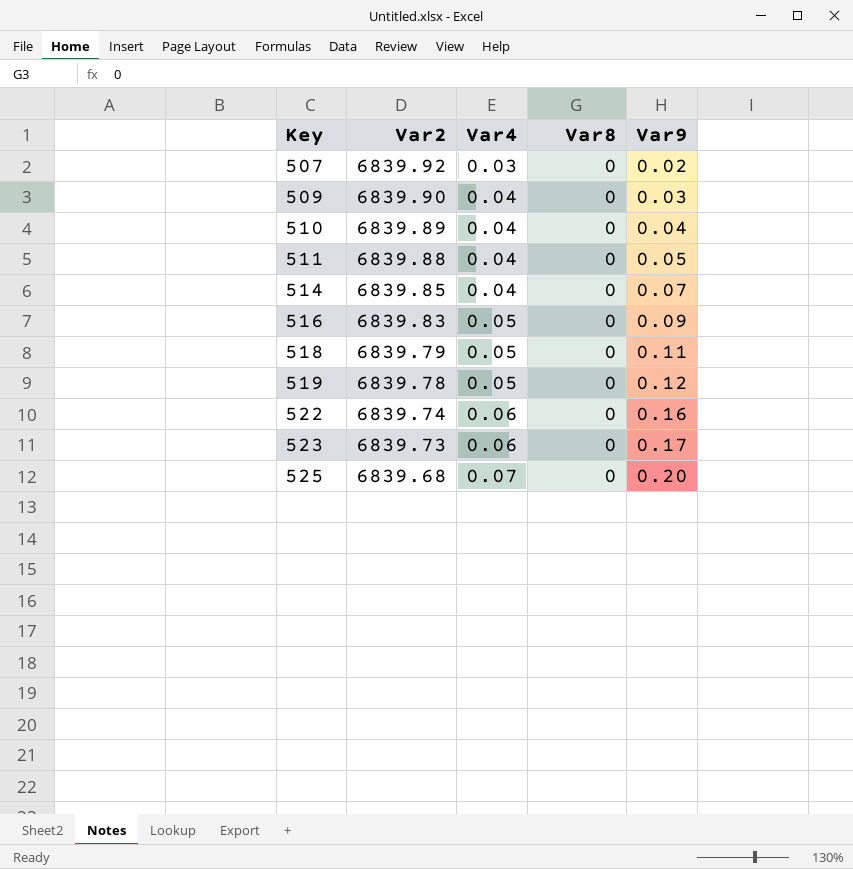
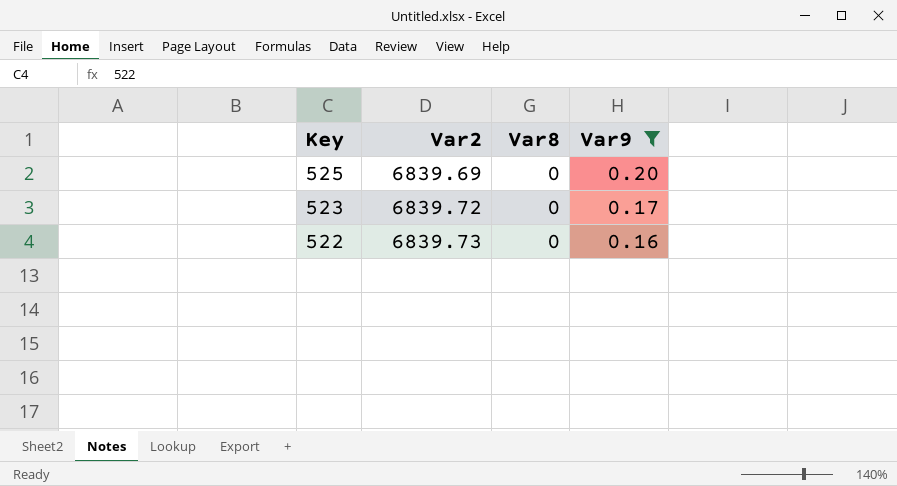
filter: none -> Var9 >= 0.16
row order: Key ascending -> Key descending
column Var4 | position: 3 -> none
525 | Var2: 6839.68 -> 6839.69
523 | Var2: 6839.73 -> 6839.72
522 | Var2: 6839.74 -> 6839.73

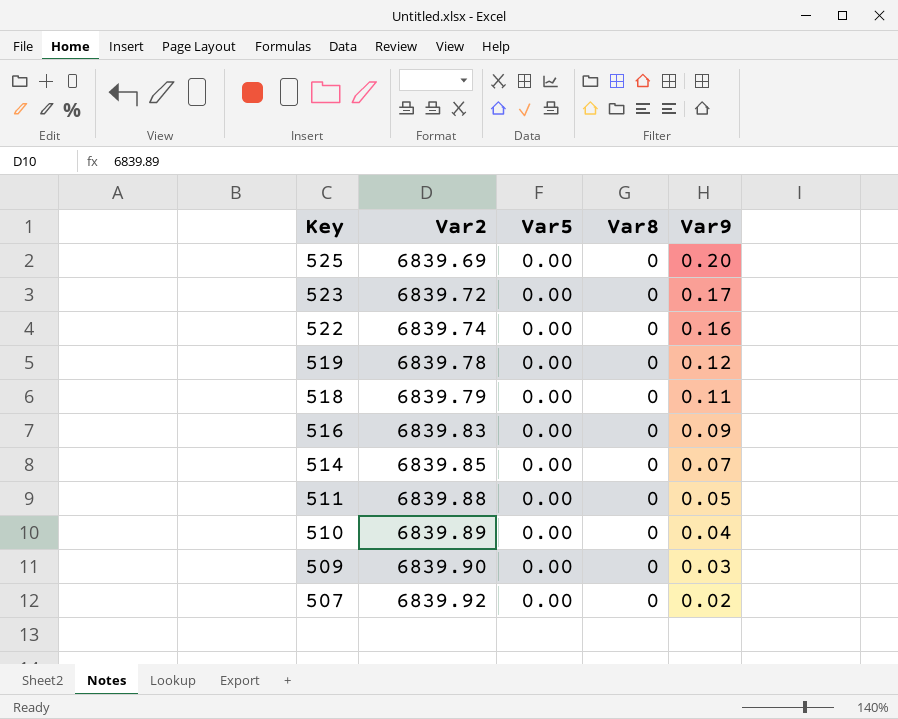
filter: Var9 >= 0.16 -> none
column Var5 | position: none -> 3
522 | Var2: 6839.73 -> 6839.74

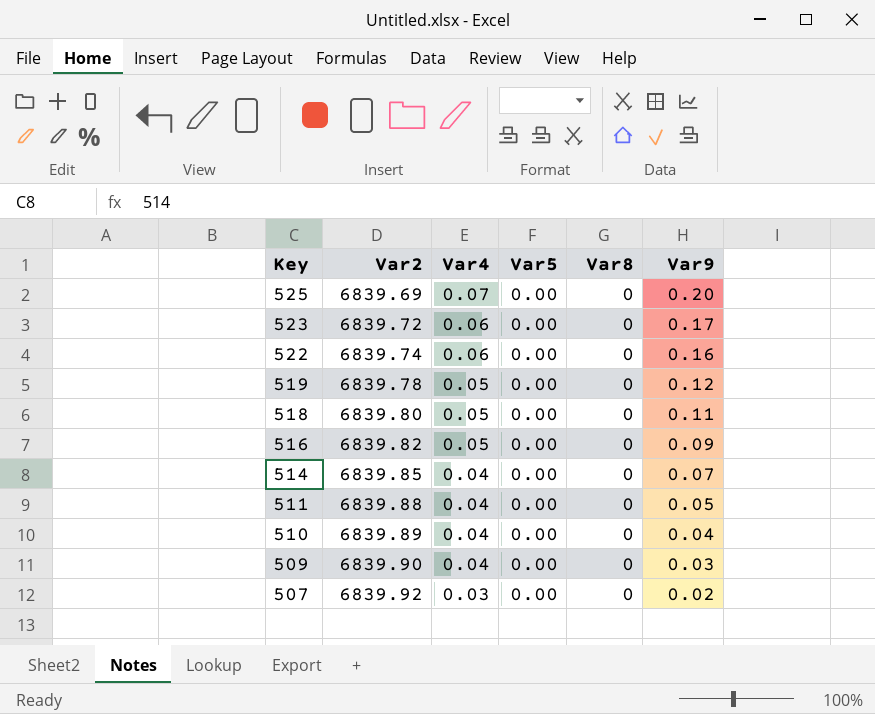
column Var4 | position: none -> 3
518 | Var2: 6839.79 -> 6839.80
516 | Var2: 6839.83 -> 6839.82

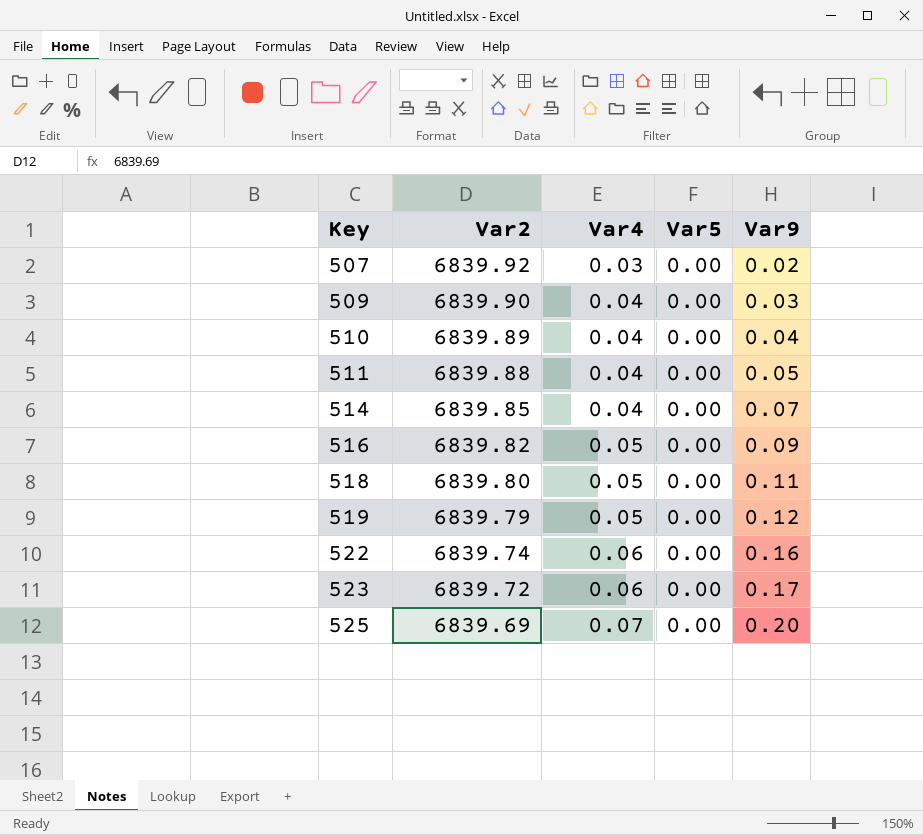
row order: Key descending -> Key ascending
column Var8 | position: 5 -> none
519 | Var2: 6839.78 -> 6839.79

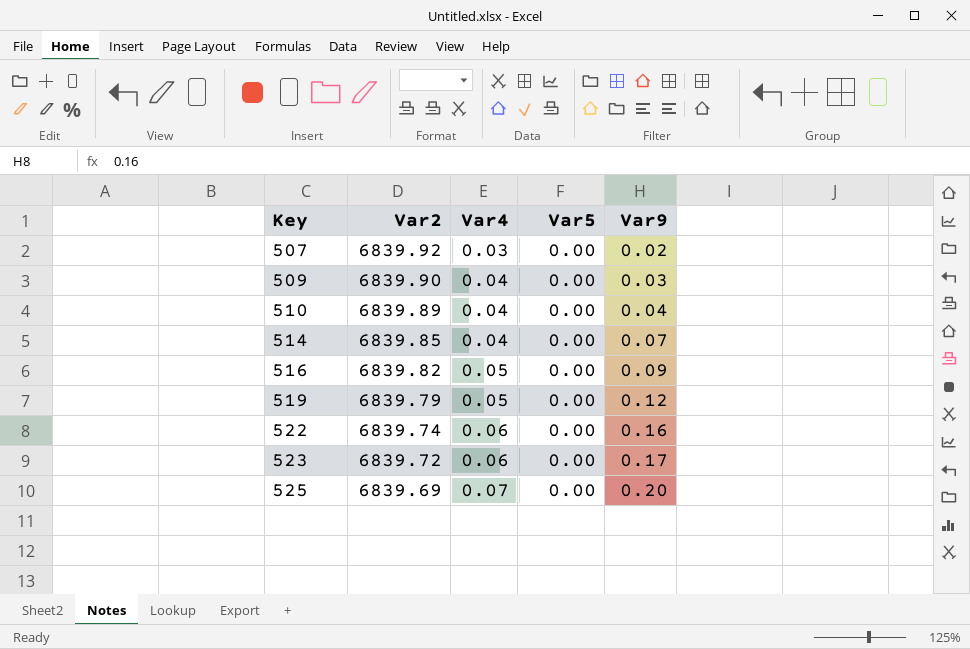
row 511: 6839.88 | 0.04 | 0.00 | 0.05 -> none
row 518: 6839.80 | 0.05 | 0.00 | 0.11 -> none

